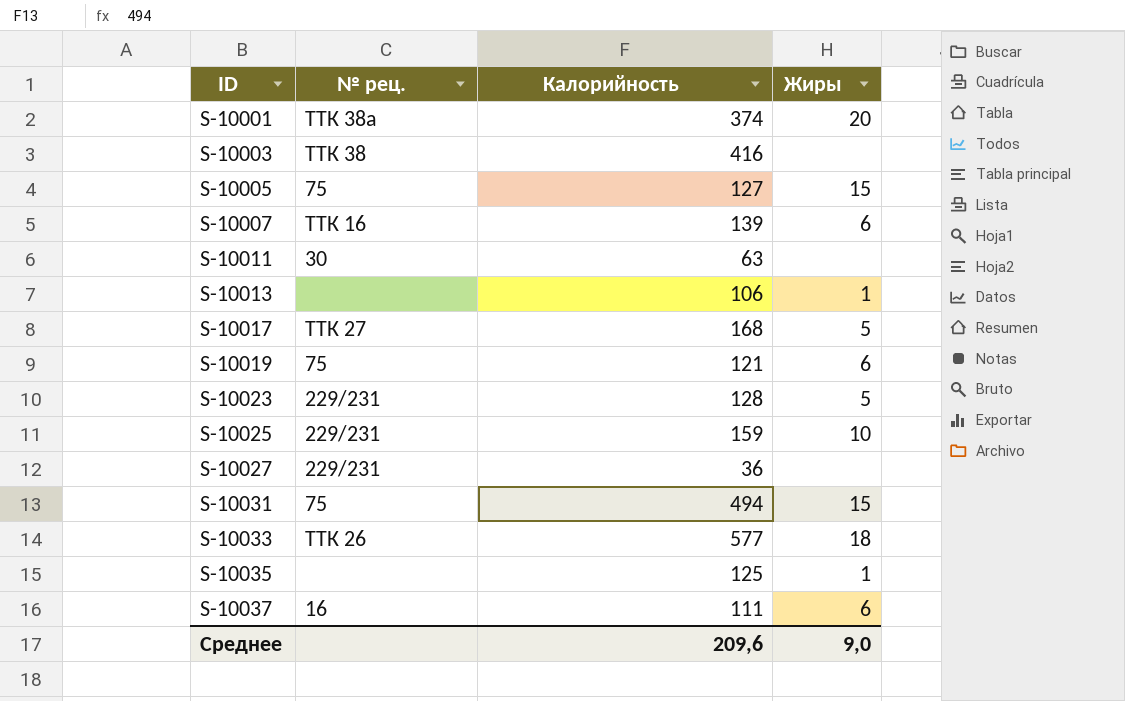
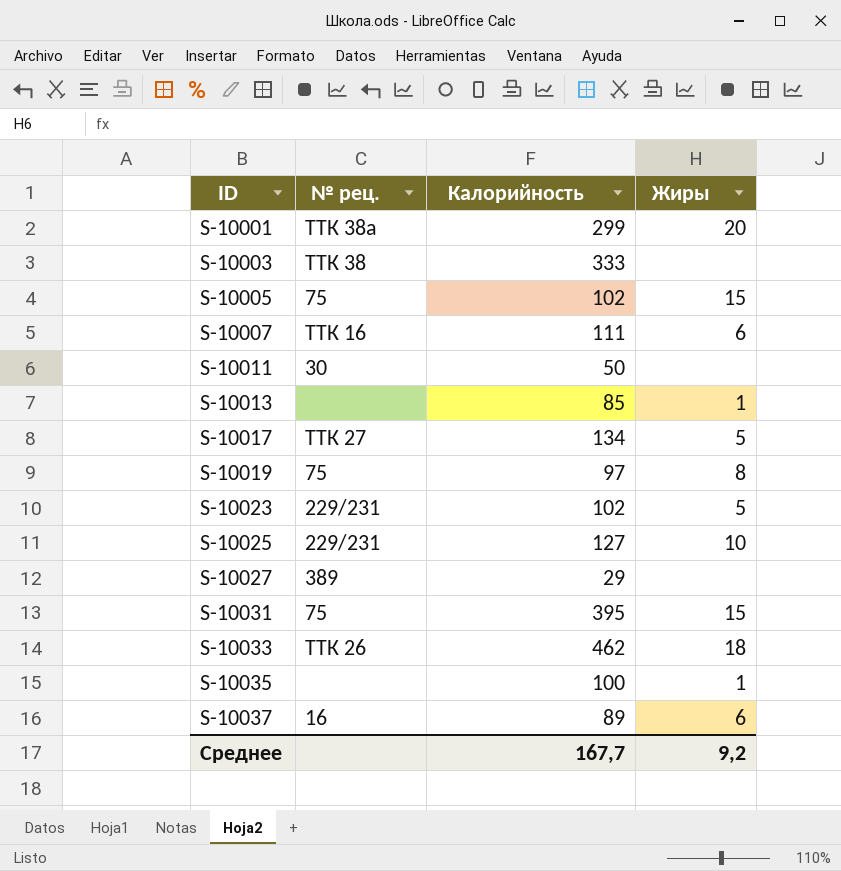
S-10001 | Калорийность: 374 -> 299
S-10003 | Калорийность: 416 -> 333
S-10005 | Калорийность: 127 -> 102
S-10007 | Калорийность: 139 -> 111
S-10011 | Калорийность: 63 -> 50
S-10013 | Калорийность: 106 -> 85
S-10017 | Калорийность: 168 -> 134
S-10019 | Калорийность: 121 -> 97
S-10019 | Жиры: 6 -> 8
S-10023 | Калорийность: 128 -> 102
S-10025 | Калорийность: 159 -> 127
S-10027 | № рец.: 229/231 -> 389
S-10027 | Калорийность: 36 -> 29
S-10031 | Калорийность: 494 -> 395
S-10033 | Калорийность: 577 -> 462
S-10035 | Калорийность: 125 -> 100
S-10037 | Калорийность: 111 -> 89
Среднее | Калорийность: 209,6 -> 167,7
Среднее | Жиры: 9,0 -> 9,2

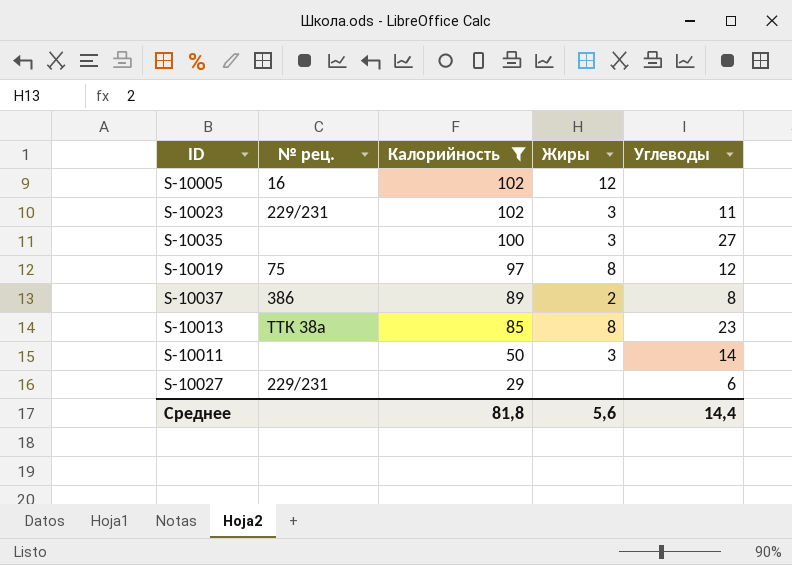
filter: none -> Калорийность <= 102
row order: ID ascending -> Калорийность descending
column Углеводы | position: none -> 5
S-10005 | № рец.: 75 -> 16
S-10005 | Жиры: 15 -> 12
S-10023 | Жиры: 5 -> 3
S-10035 | Жиры: 1 -> 3
S-10037 | № рец.: 16 -> 386
S-10037 | Жиры: 6 -> 2
S-10013 | № рец.: none -> ТТК 38а
S-10013 | Жиры: 1 -> 8
S-10011 | № рец.: 30 -> none
S-10011 | Жиры: none -> 3
S-10027 | № рец.: 389 -> 229/231
Среднее | Калорийность: 167,7 -> 81,8
Среднее | Жиры: 9,2 -> 5,6

